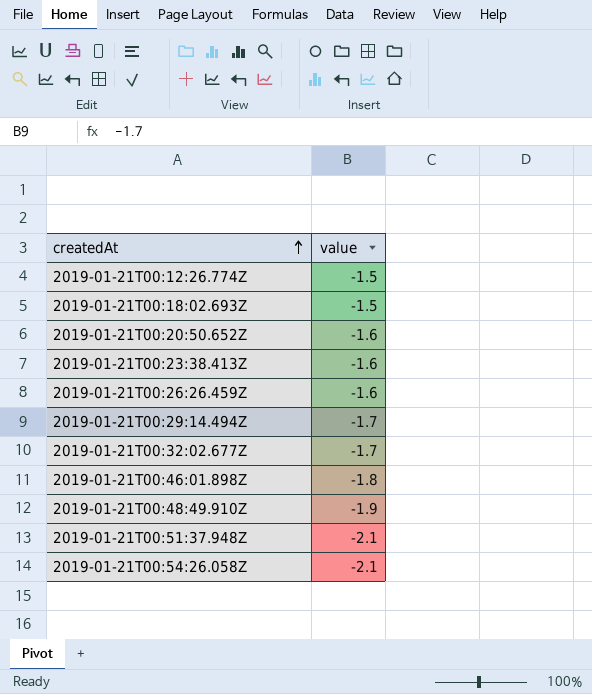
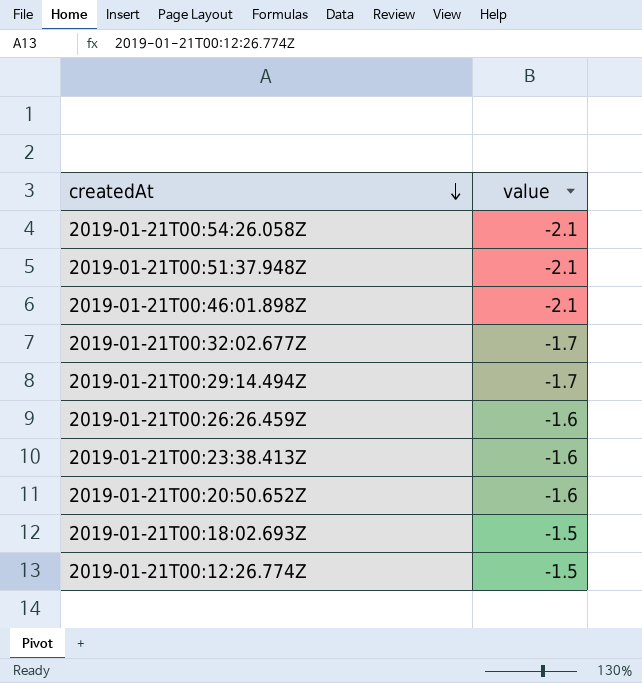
row order: createdAt ascending -> createdAt descending
row 2019-01-21T00:48:49.910Z: -1.9 -> none
2019-01-21T00:46:01.898Z | value: -1.8 -> -2.1

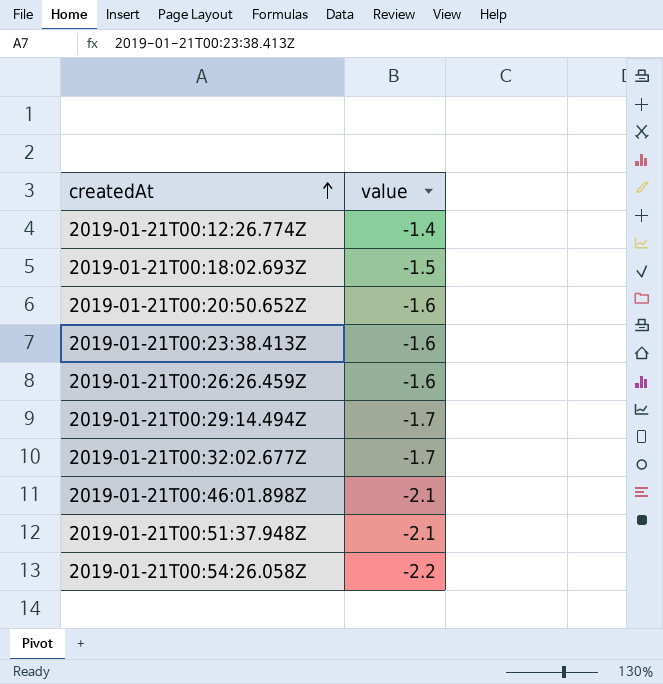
row order: createdAt descending -> createdAt ascending
2019-01-21T00:12:26.774Z | value: -1.5 -> -1.4
2019-01-21T00:54:26.058Z | value: -2.1 -> -2.2

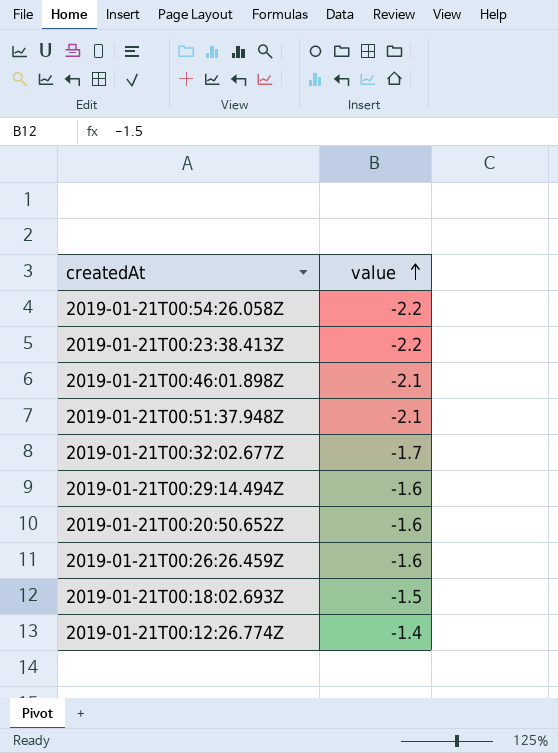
row order: createdAt ascending -> value ascending
2019-01-21T00:23:38.413Z | value: -1.6 -> -2.2
2019-01-21T00:29:14.494Z | value: -1.7 -> -1.6

